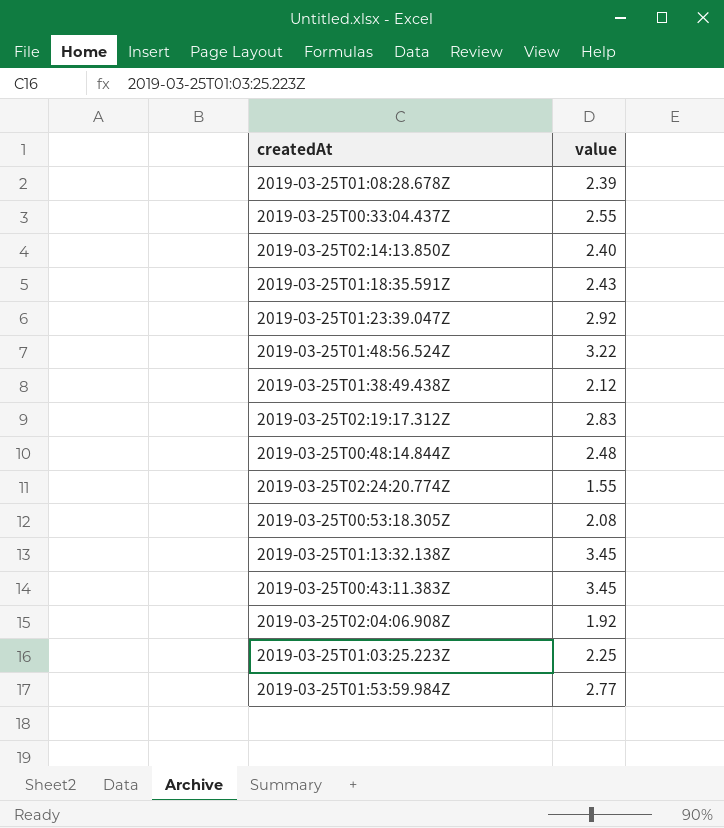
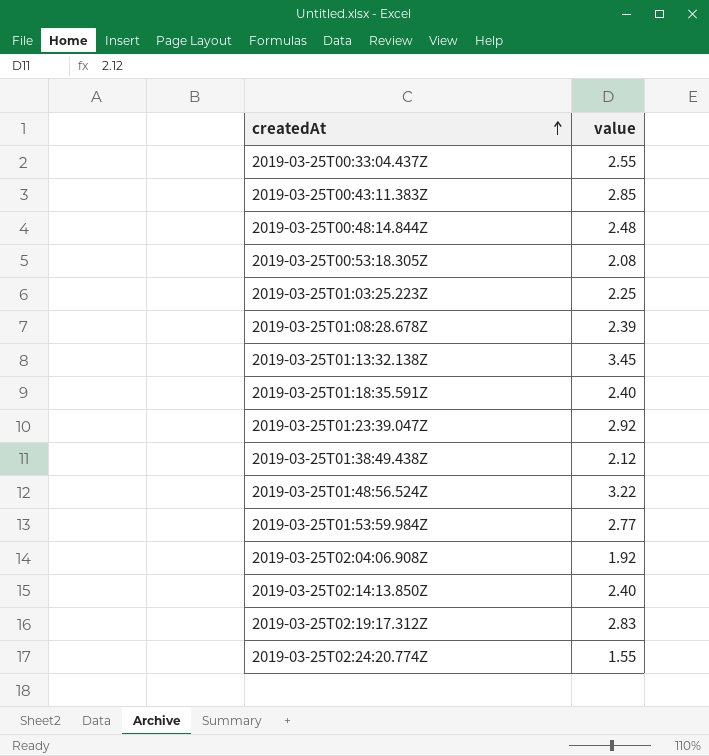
row order: none -> createdAt ascending
2019-03-25T00:43:11.383Z | value: 3.45 -> 2.85
2019-03-25T01:18:35.591Z | value: 2.43 -> 2.40

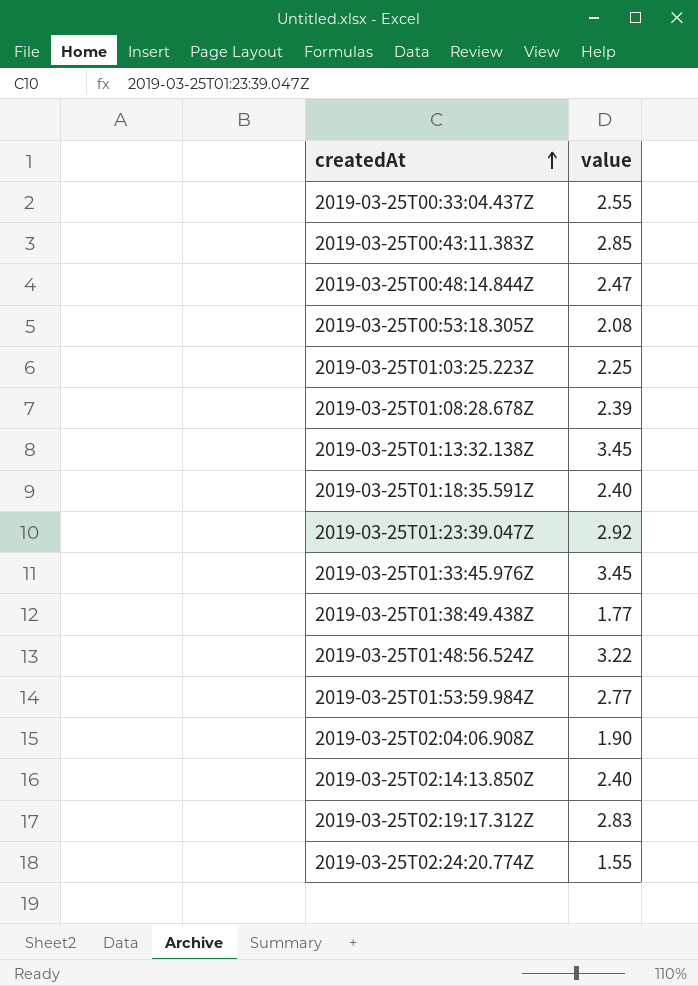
2019-03-25T00:48:14.844Z | value: 2.48 -> 2.47
row 2019-03-25T01:33:45.976Z: none -> 3.45
2019-03-25T01:38:49.438Z | value: 2.12 -> 1.77
2019-03-25T02:04:06.908Z | value: 1.92 -> 1.90

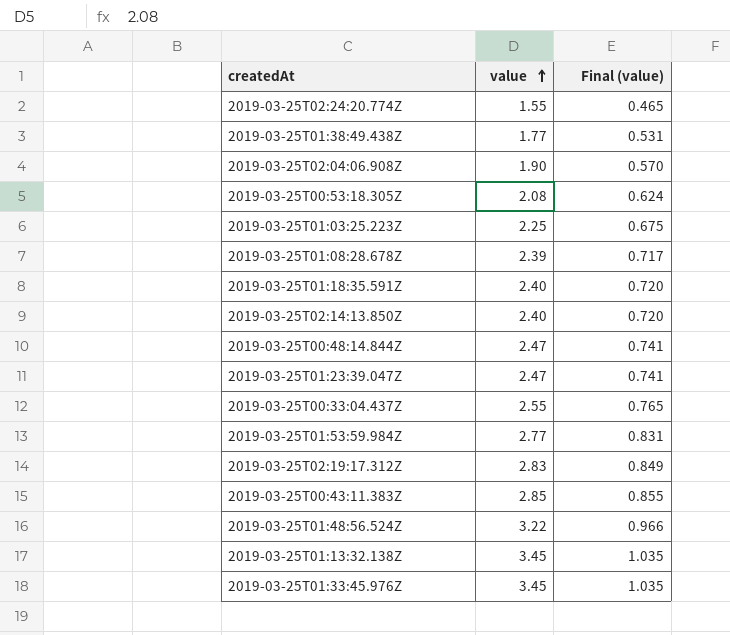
row order: createdAt ascending -> value ascending
column Final (value) | formula: none -> [value] * 0.3
2019-03-25T01:23:39.047Z | value: 2.92 -> 2.47

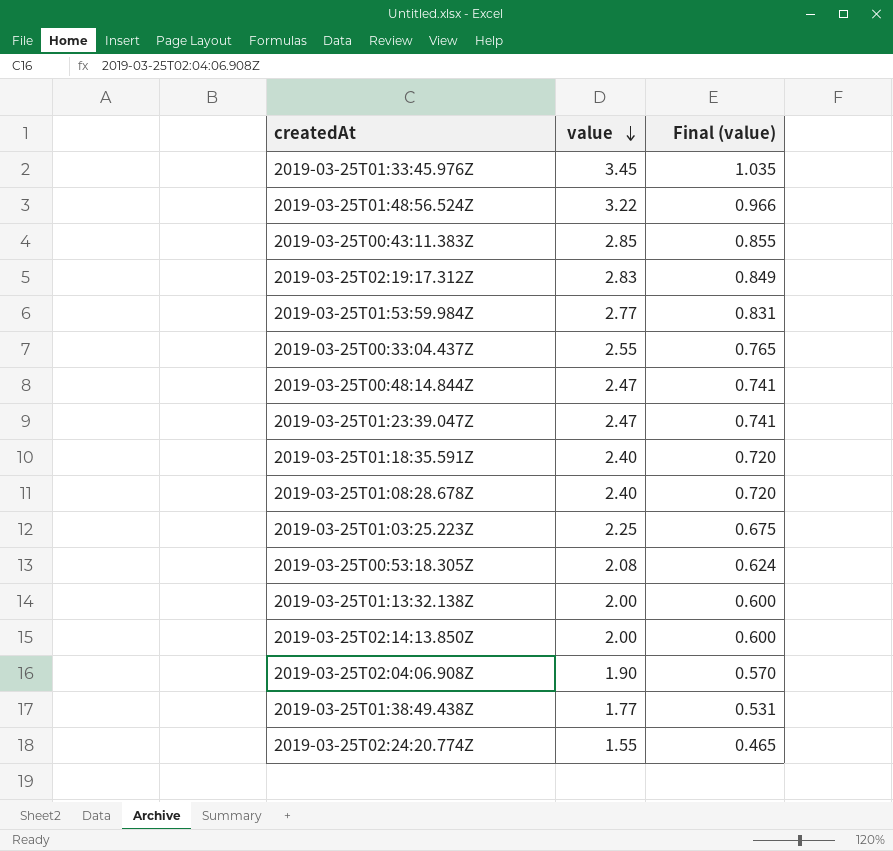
row order: value ascending -> value descending
2019-03-25T01:08:28.678Z | value: 2.39 -> 2.40
2019-03-25T01:08:28.678Z | Final (value): 0.717 -> 0.720
2019-03-25T01:13:32.138Z | value: 3.45 -> 2.00
2019-03-25T01:13:32.138Z | Final (value): 1.035 -> 0.600
2019-03-25T02:14:13.850Z | value: 2.40 -> 2.00
2019-03-25T02:14:13.850Z | Final (value): 0.720 -> 0.600

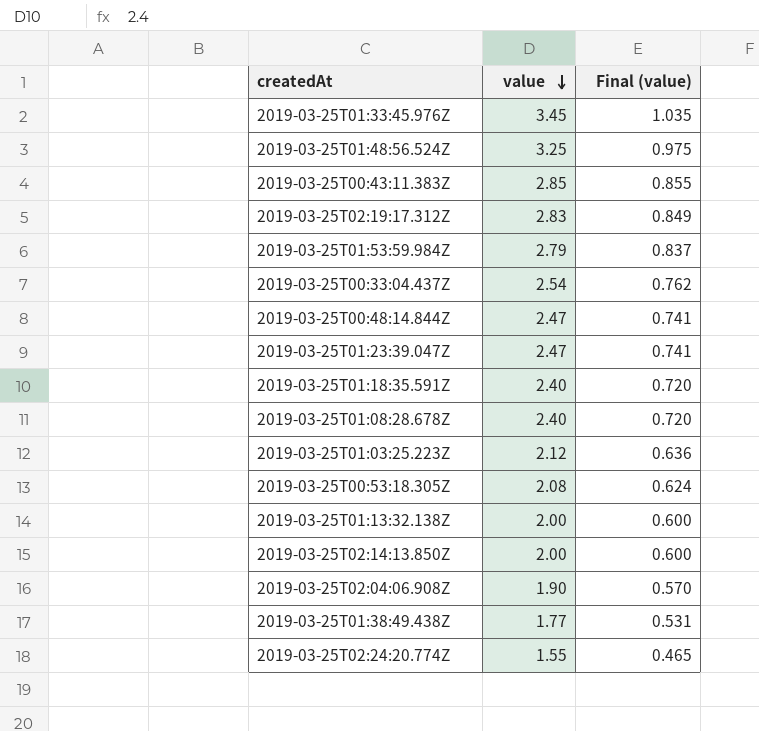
2019-03-25T01:48:56.524Z | value: 3.22 -> 3.25
2019-03-25T01:48:56.524Z | Final (value): 0.966 -> 0.975
2019-03-25T01:53:59.984Z | value: 2.77 -> 2.79
2019-03-25T01:53:59.984Z | Final (value): 0.831 -> 0.837
2019-03-25T00:33:04.437Z | value: 2.55 -> 2.54
2019-03-25T00:33:04.437Z | Final (value): 0.765 -> 0.762
2019-03-25T01:03:25.223Z | value: 2.25 -> 2.12
2019-03-25T01:03:25.223Z | Final (value): 0.675 -> 0.636

